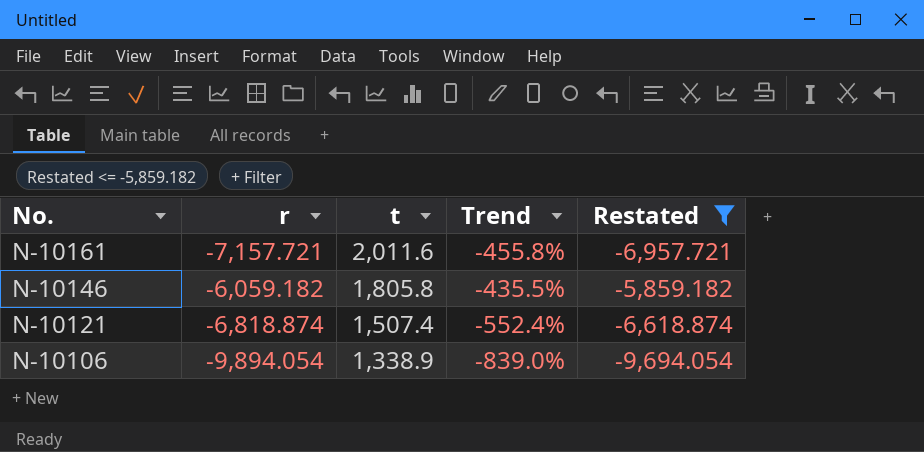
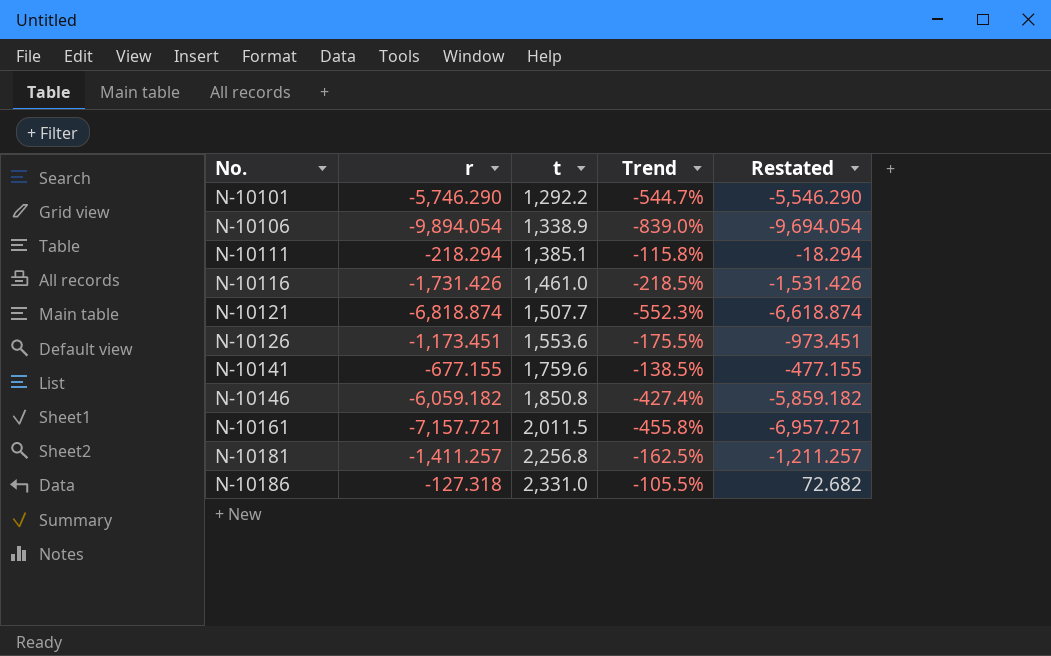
filter: Restated <= -5,859.182 -> none
row order: No. descending -> No. ascending
N-10121 | t: 1,507.4 -> 1,507.7
N-10121 | Trend: -552.4% -> -552.3%
N-10146 | t: 1,805.8 -> 1,850.8
N-10146 | Trend: -435.5% -> -427.4%
N-10161 | t: 2,011.6 -> 2,011.5

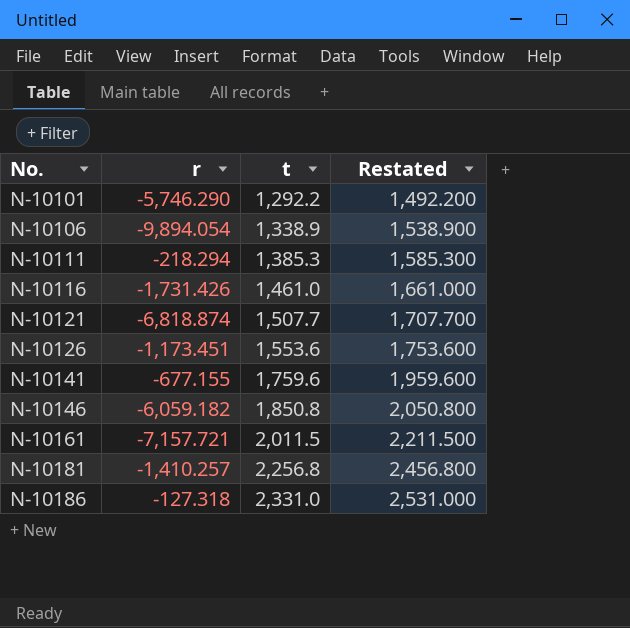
column Trend | formula: ([r] - [t]) / [t] -> none
column Restated | formula: [r] + 200 -> [t] + 200
N-10111 | t: 1,385.1 -> 1,385.3
N-10181 | r: -1,411.257 -> -1,410.257

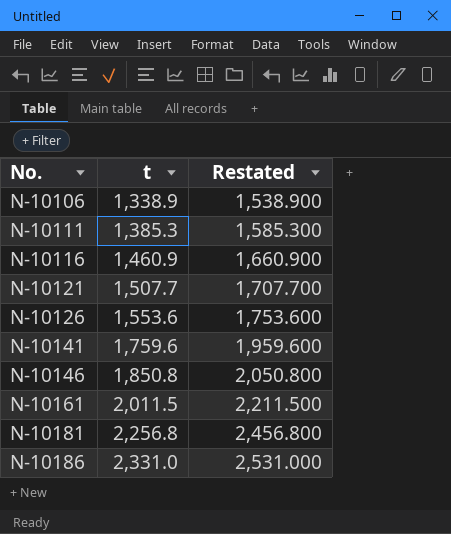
column r | position: 2 -> none
row N-10101: -5,746.290 | 1,292.2 | 1,492.200 -> none
N-10116 | t: 1,461.0 -> 1,460.9
N-10116 | Restated: 1,661.000 -> 1,660.900

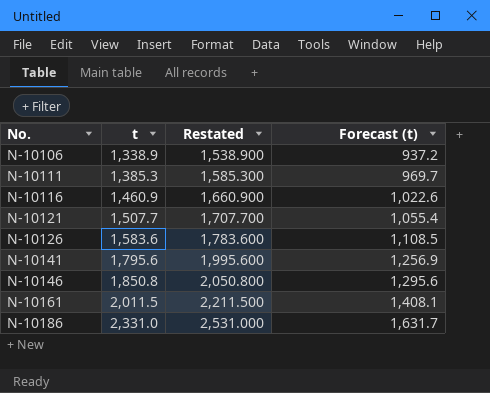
column Forecast (t) | formula: none -> [t] * 0.7
row N-10181: 2,256.8 | 2,456.800 -> none
N-10126 | t: 1,553.6 -> 1,583.6
N-10126 | Restated: 1,753.600 -> 1,783.600
N-10141 | t: 1,759.6 -> 1,795.6
N-10141 | Restated: 1,959.600 -> 1,995.600

